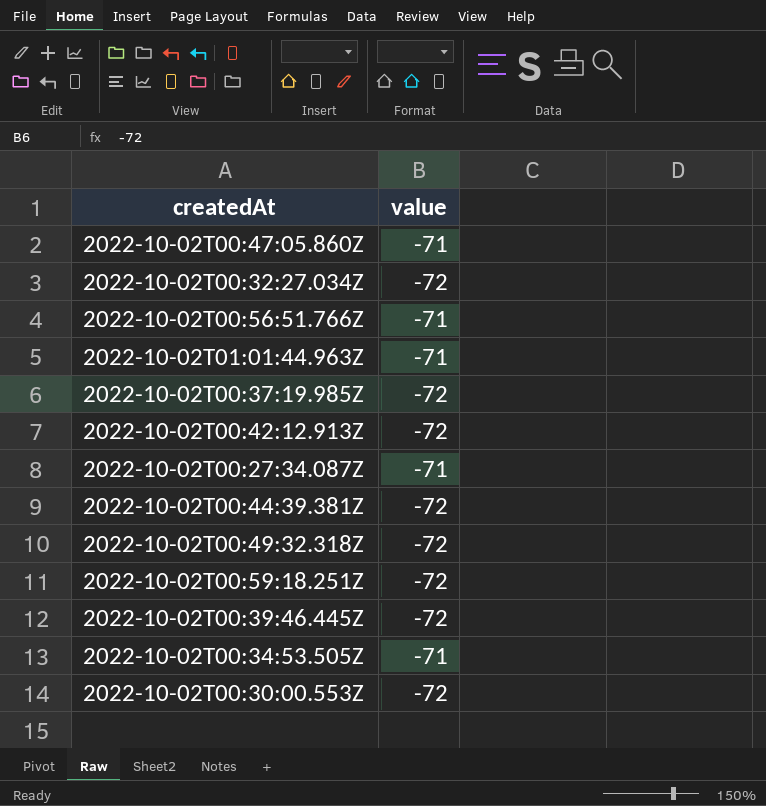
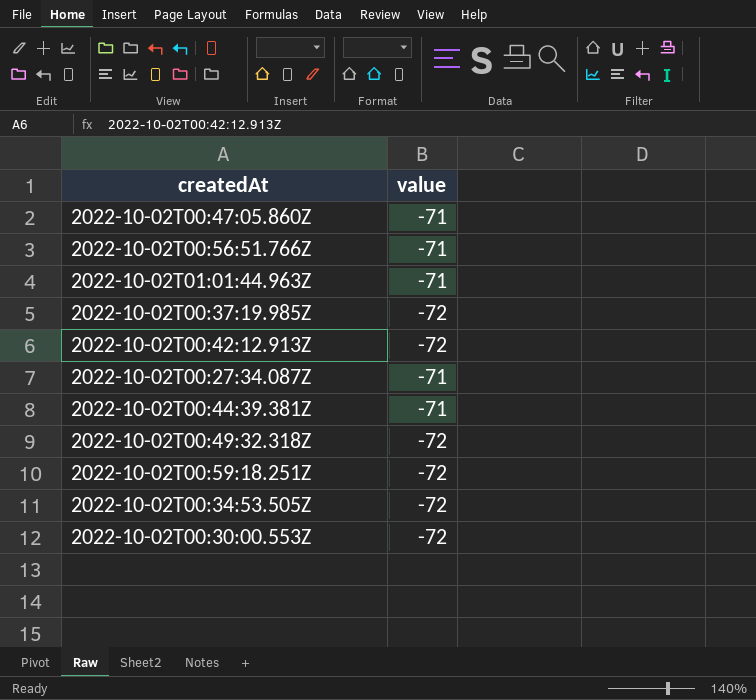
row 2022-10-02T00:32:27.034Z: -72 -> none
row 2022-10-02T00:39:46.445Z: -72 -> none
2022-10-02T00:44:39.381Z | value: -72 -> -71
2022-10-02T00:34:53.505Z | value: -71 -> -72

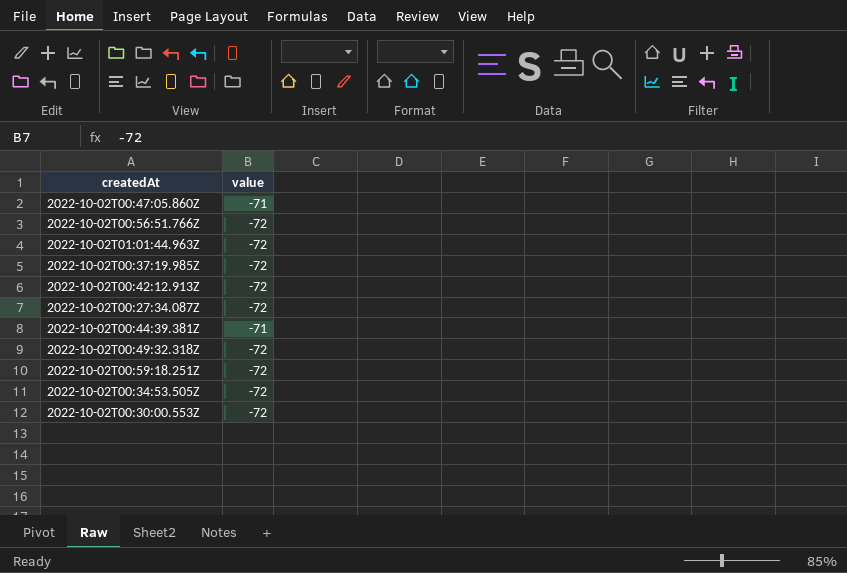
2022-10-02T00:56:51.766Z | value: -71 -> -72
2022-10-02T01:01:44.963Z | value: -71 -> -72
2022-10-02T00:27:34.087Z | value: -71 -> -72

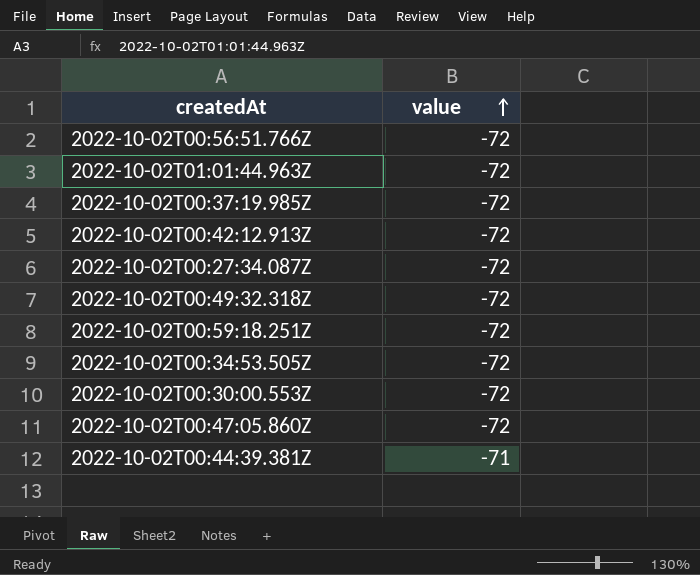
row order: none -> value ascending
2022-10-02T00:47:05.860Z | value: -71 -> -72

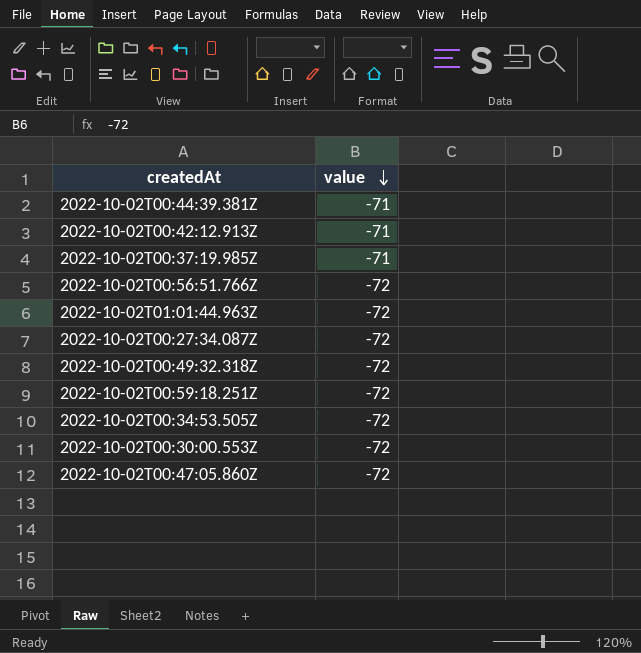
row order: value ascending -> value descending
2022-10-02T00:42:12.913Z | value: -72 -> -71
2022-10-02T00:37:19.985Z | value: -72 -> -71

